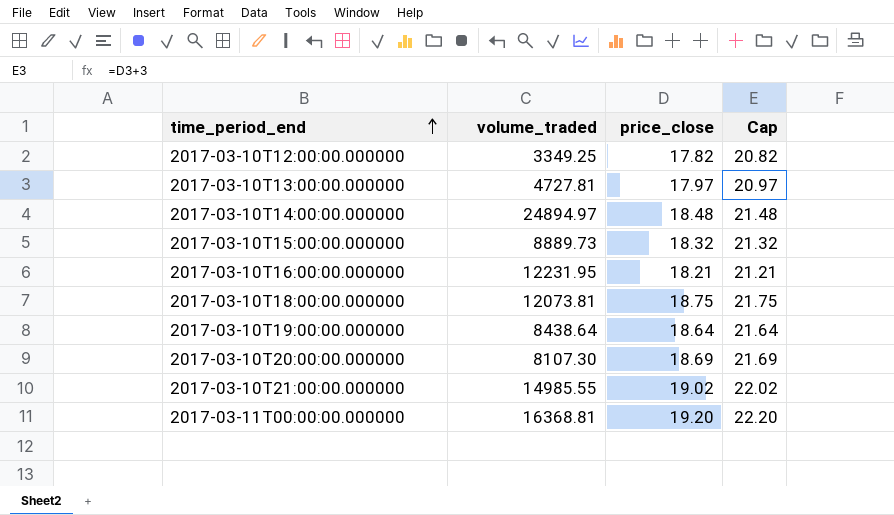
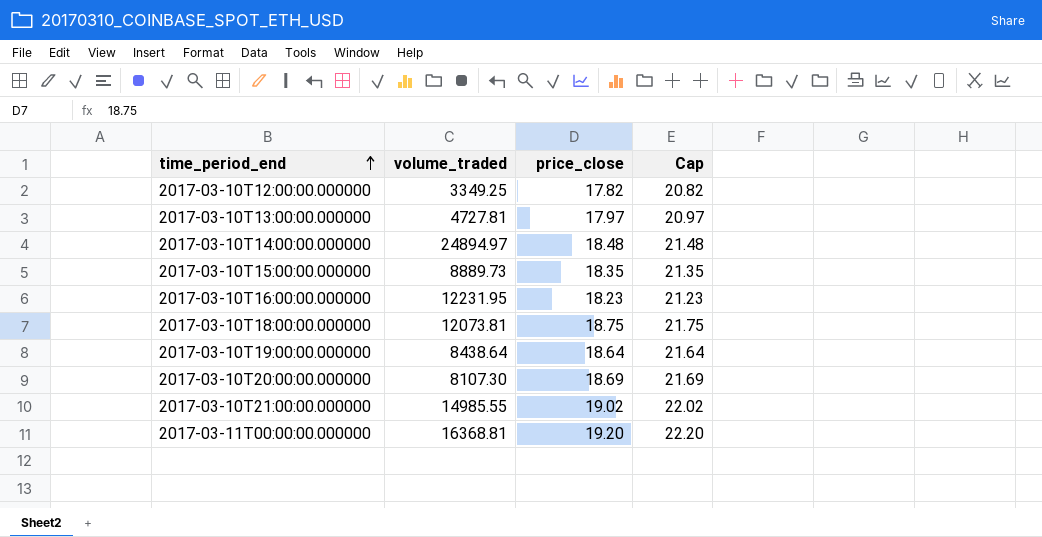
2017-03-10T15:00:00.000000 | price_close: 18.32 -> 18.35
2017-03-10T15:00:00.000000 | Cap: 21.32 -> 21.35
2017-03-10T16:00:00.000000 | price_close: 18.21 -> 18.23
2017-03-10T16:00:00.000000 | Cap: 21.21 -> 21.23

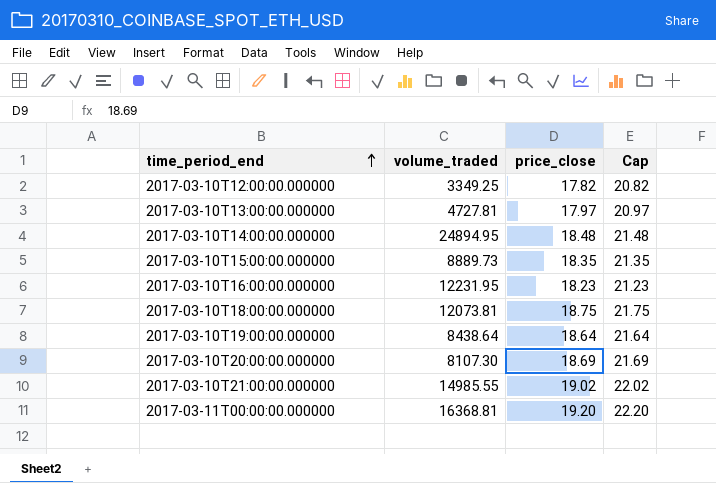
2017-03-10T14:00:00.000000 | volume_traded: 24894.97 -> 24894.95

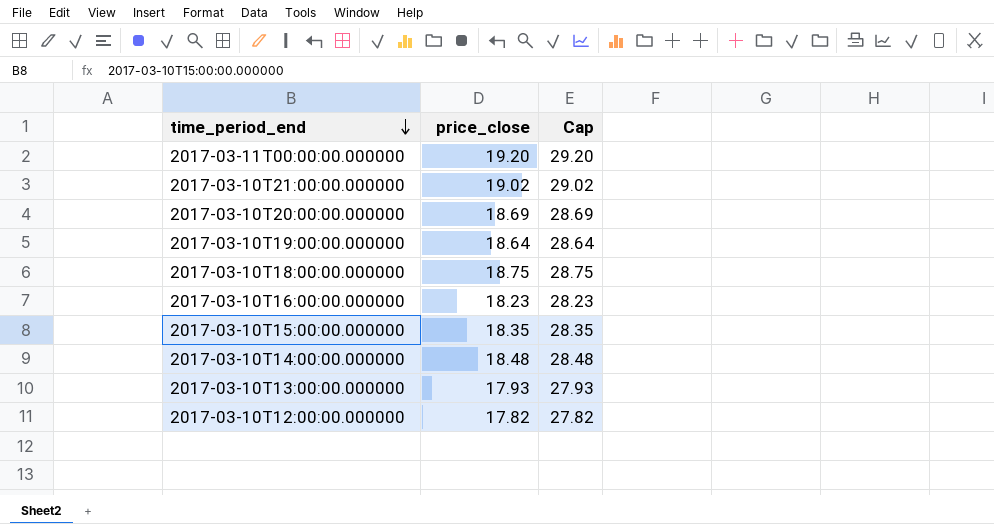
row order: time_period_end ascending -> time_period_end descending
column volume_traded | position: 2 -> none
column Cap | formula: [price_close] + 3 -> [price_close] + 10
2017-03-10T13:00:00.000000 | price_close: 17.97 -> 17.93

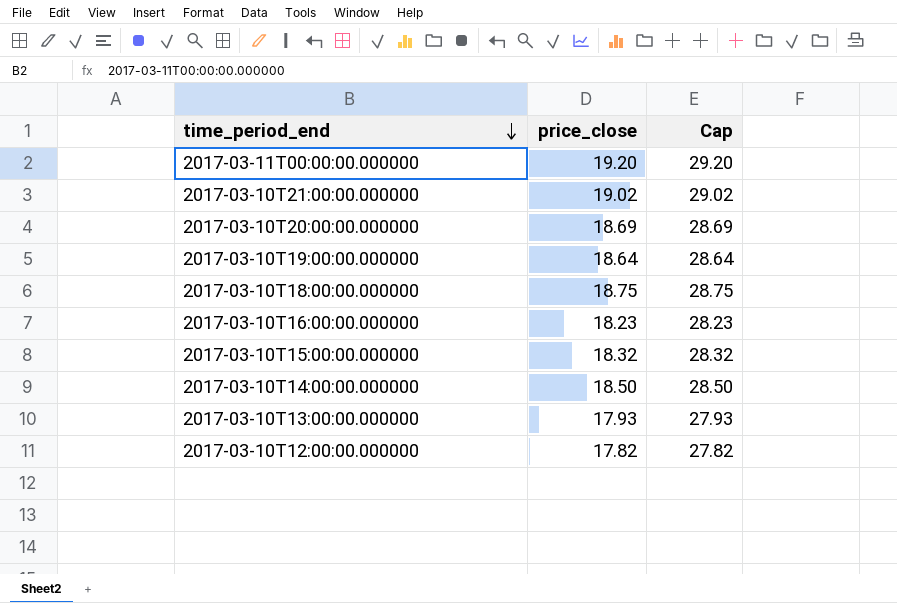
2017-03-10T15:00:00.000000 | price_close: 18.35 -> 18.32
2017-03-10T15:00:00.000000 | Cap: 28.35 -> 28.32
2017-03-10T14:00:00.000000 | price_close: 18.48 -> 18.50
2017-03-10T14:00:00.000000 | Cap: 28.48 -> 28.50

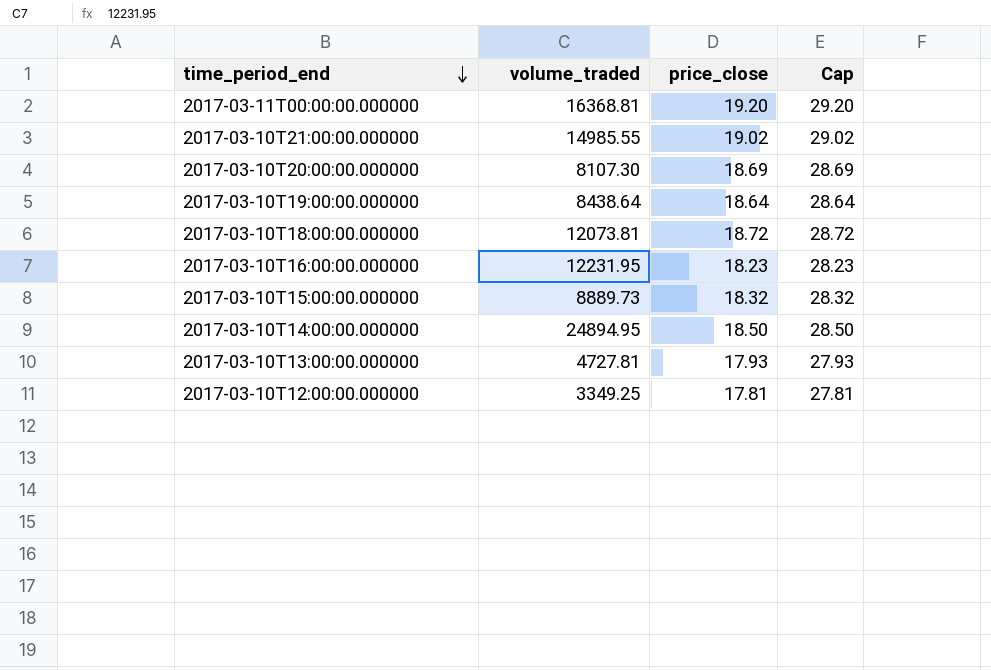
column volume_traded | position: none -> 2
2017-03-10T18:00:00.000000 | price_close: 18.75 -> 18.72
2017-03-10T18:00:00.000000 | Cap: 28.75 -> 28.72
2017-03-10T12:00:00.000000 | price_close: 17.82 -> 17.81
2017-03-10T12:00:00.000000 | Cap: 27.82 -> 27.81

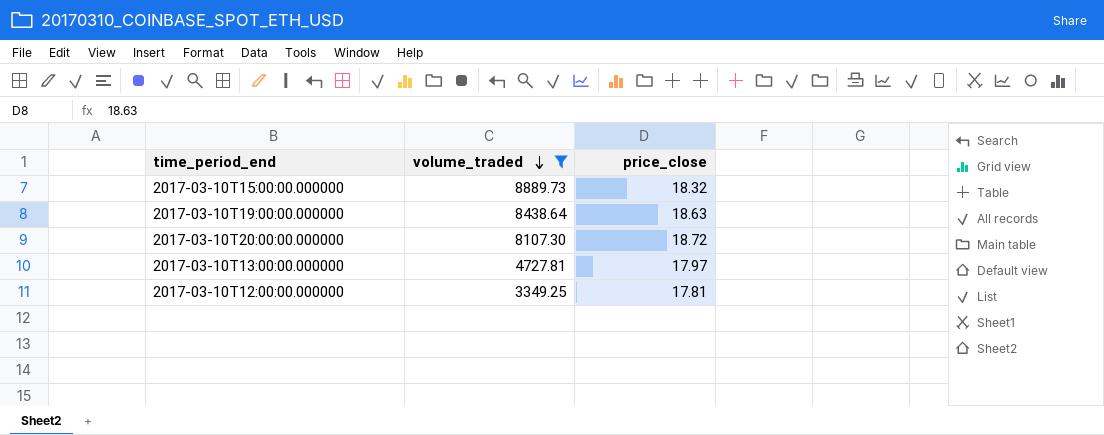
filter: none -> volume_traded <= 8889.73
row order: time_period_end descending -> volume_traded descending
column Cap | formula: [price_close] + 10 -> none
2017-03-10T19:00:00.000000 | price_close: 18.64 -> 18.63
2017-03-10T20:00:00.000000 | price_close: 18.69 -> 18.72
2017-03-10T13:00:00.000000 | price_close: 17.93 -> 17.97

